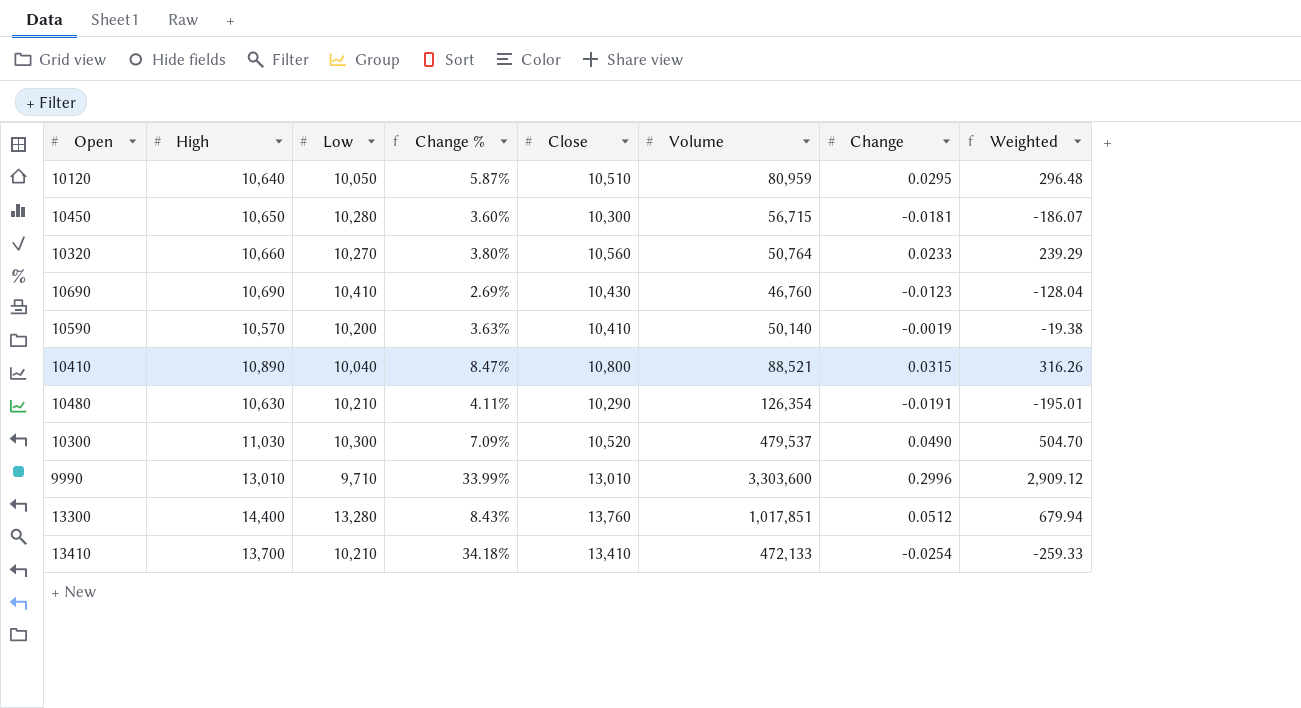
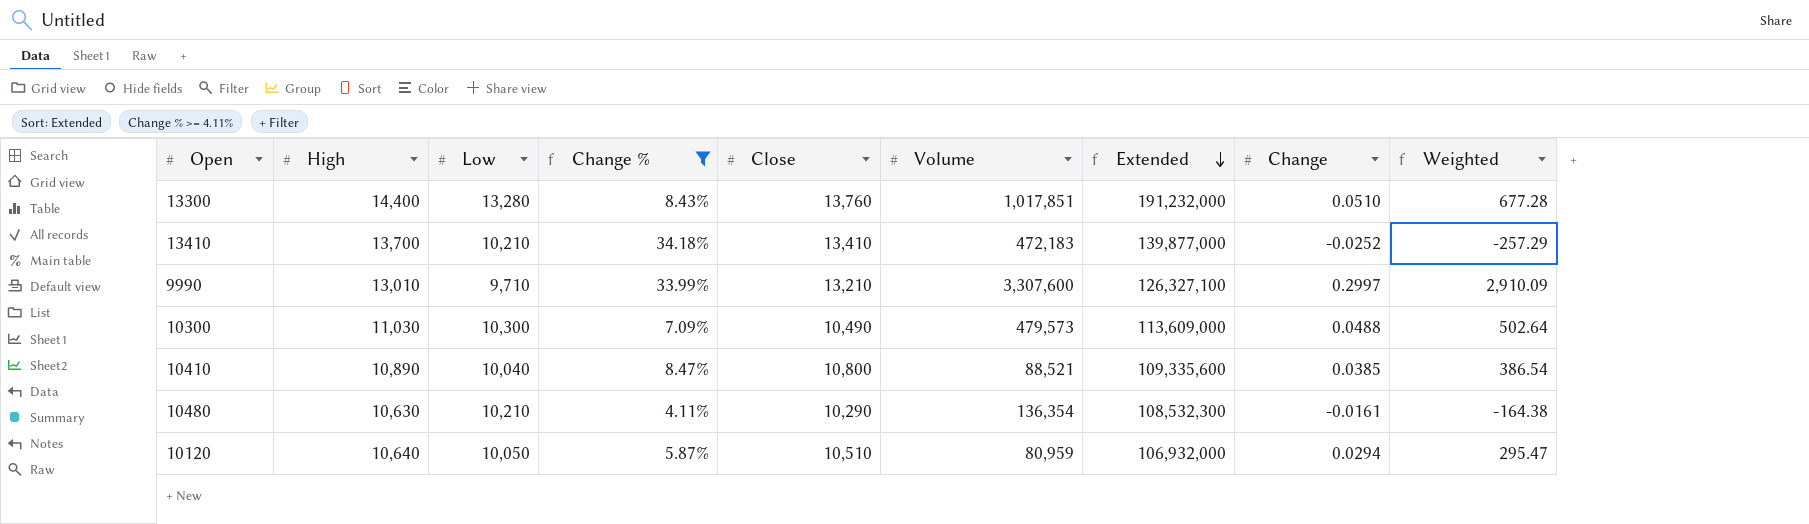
filter: none -> Change % >= 4.11%
row order: none -> Extended descending
column Extended | formula: none -> [High] * [Low]
13300 | Change: 0.0512 -> 0.0510
13300 | Weighted: 679.94 -> 677.28
13410 | Volume: 472,133 -> 472,183
13410 | Change: -0.0254 -> -0.0252
13410 | Weighted: -259.33 -> -257.29
9990 | Close: 13,010 -> 13,210
9990 | Volume: 3,303,600 -> 3,307,600
9990 | Change: 0.2996 -> 0.2997
9990 | Weighted: 2,909.12 -> 2,910.09
10300 | Close: 10,520 -> 10,490
10300 | Volume: 479,537 -> 479,573
10300 | Change: 0.0490 -> 0.0488
10300 | Weighted: 504.70 -> 502.64
10410 | Change: 0.0315 -> 0.0385
10410 | Weighted: 316.26 -> 386.54
10480 | Volume: 126,354 -> 136,354
10480 | Change: -0.0191 -> -0.0161
10480 | Weighted: -195.01 -> -164.38
10120 | Change: 0.0295 -> 0.0294
10120 | Weighted: 296.48 -> 295.47

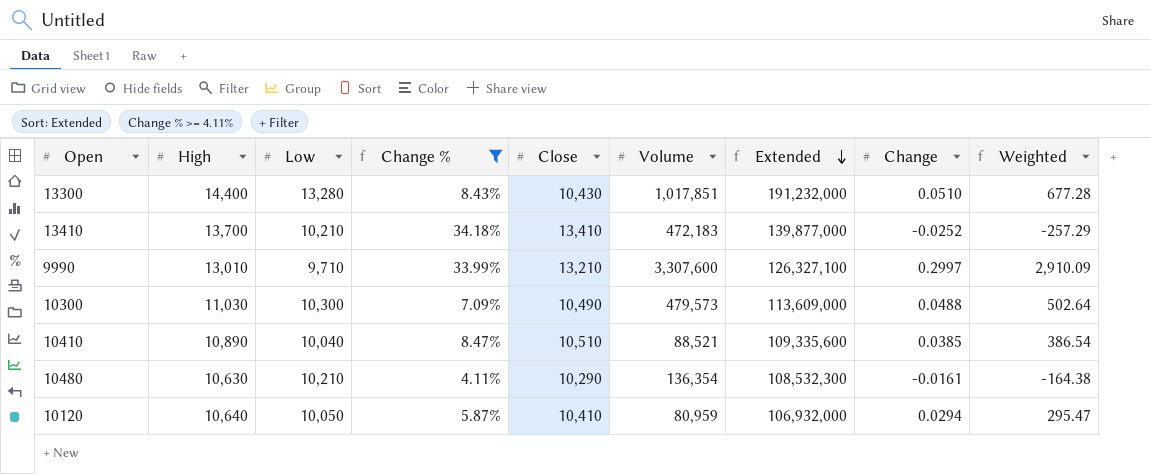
13300 | Close: 13,760 -> 10,430
10410 | Close: 10,800 -> 10,510
10120 | Close: 10,510 -> 10,410

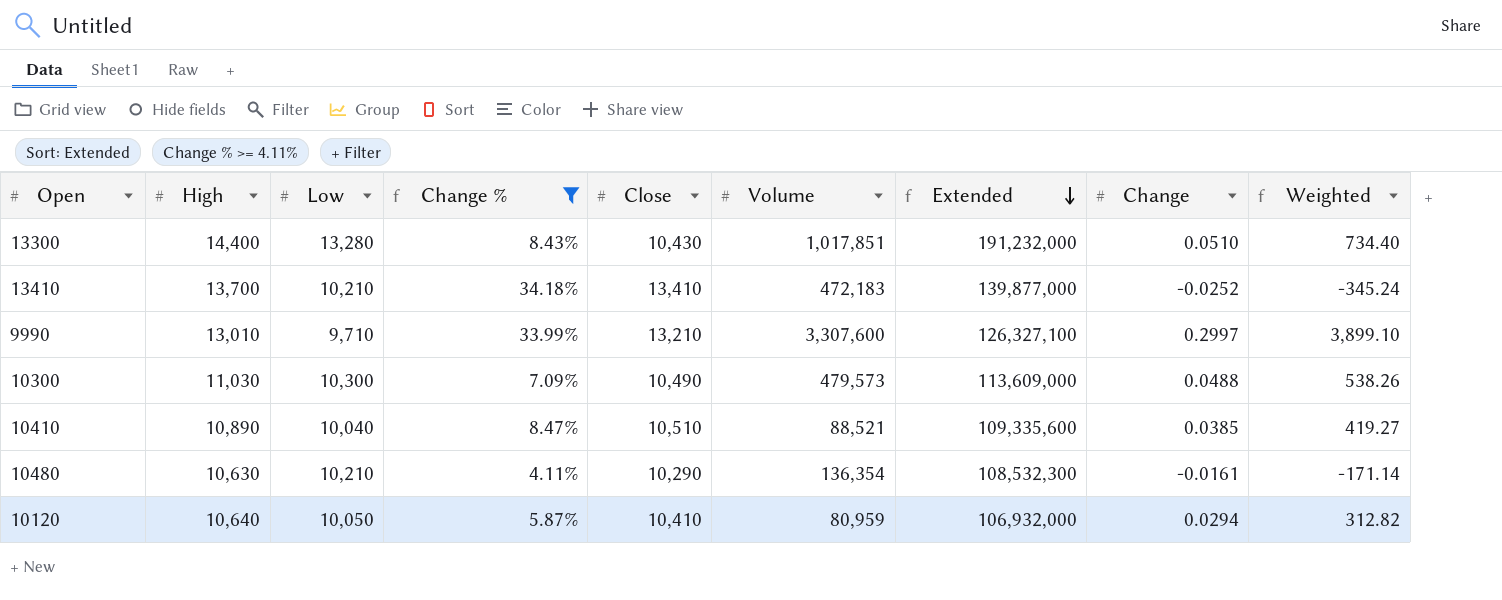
column Weighted | formula: [Low] * [Change] -> [High] * [Change]

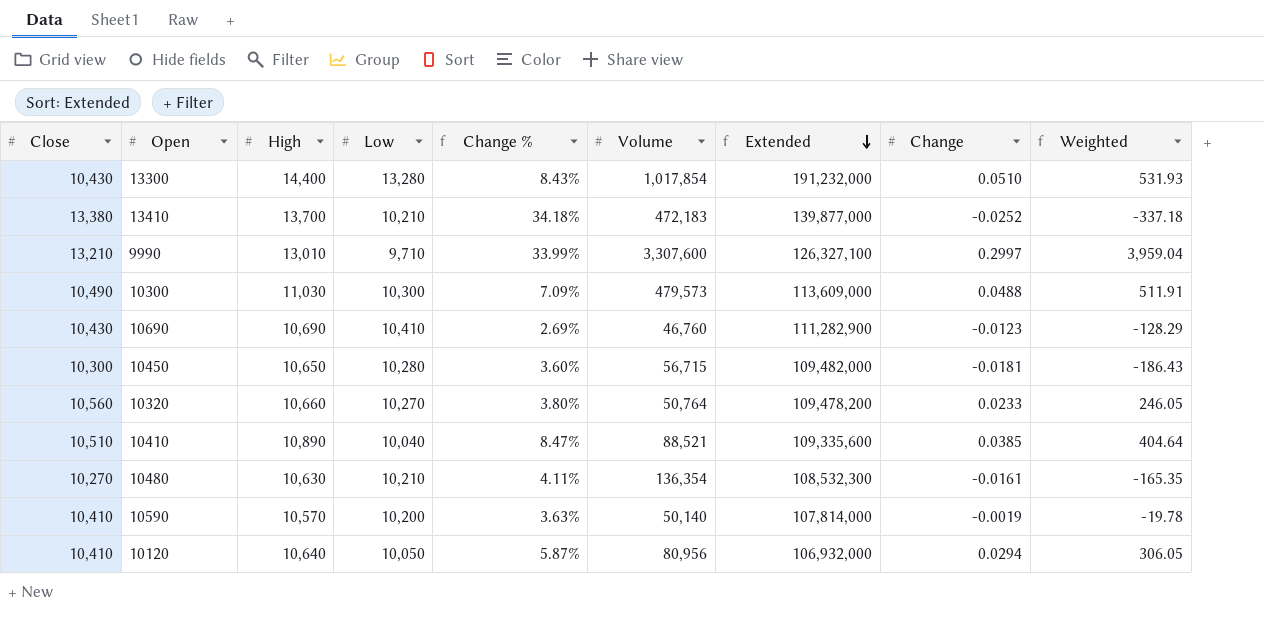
filter: Change % >= 4.11% -> none
column Close | position: 5 -> 1
column Weighted | formula: [High] * [Change] -> [Close] * [Change]
13300 | Volume: 1,017,851 -> 1,017,854
13410 | Close: 13,410 -> 13,380
10480 | Close: 10,290 -> 10,270
10120 | Volume: 80,959 -> 80,956

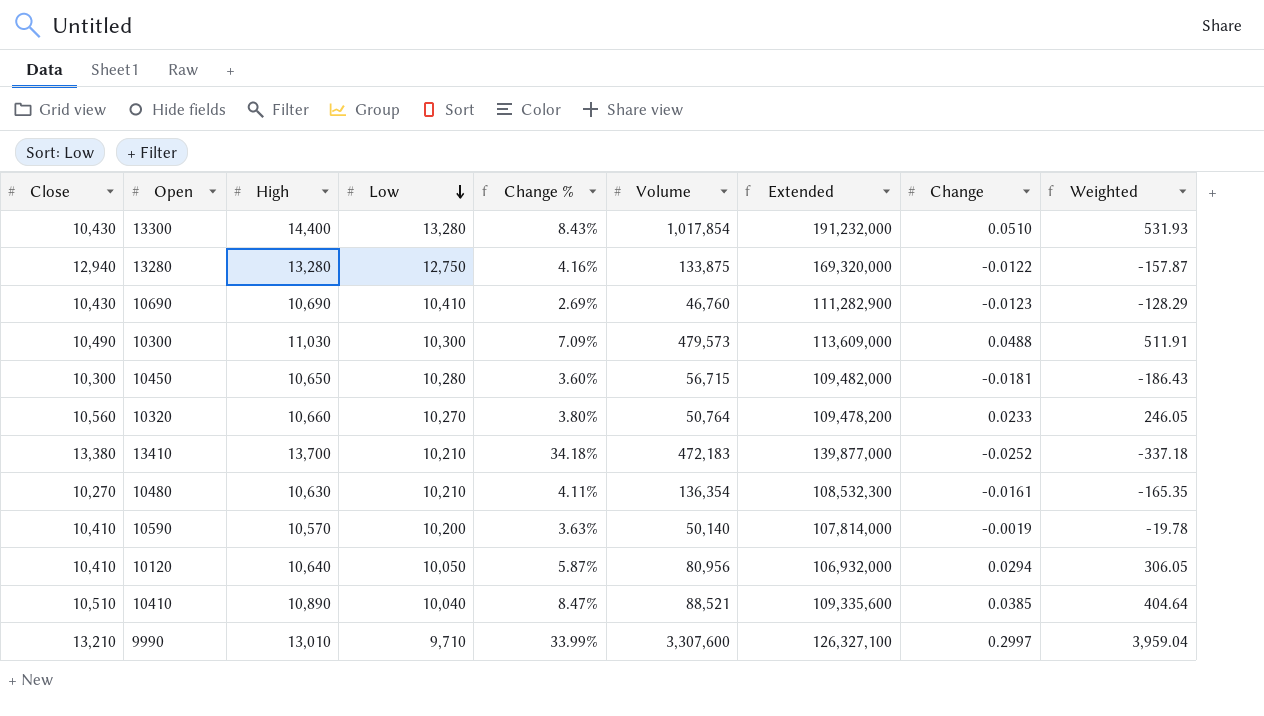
row order: Extended descending -> Low descending
row 13280: none -> 12,940 | 13,280 | 12,750 | 4.16% | 133,875 | 169,320,000 | -0.0122 | -157.87

